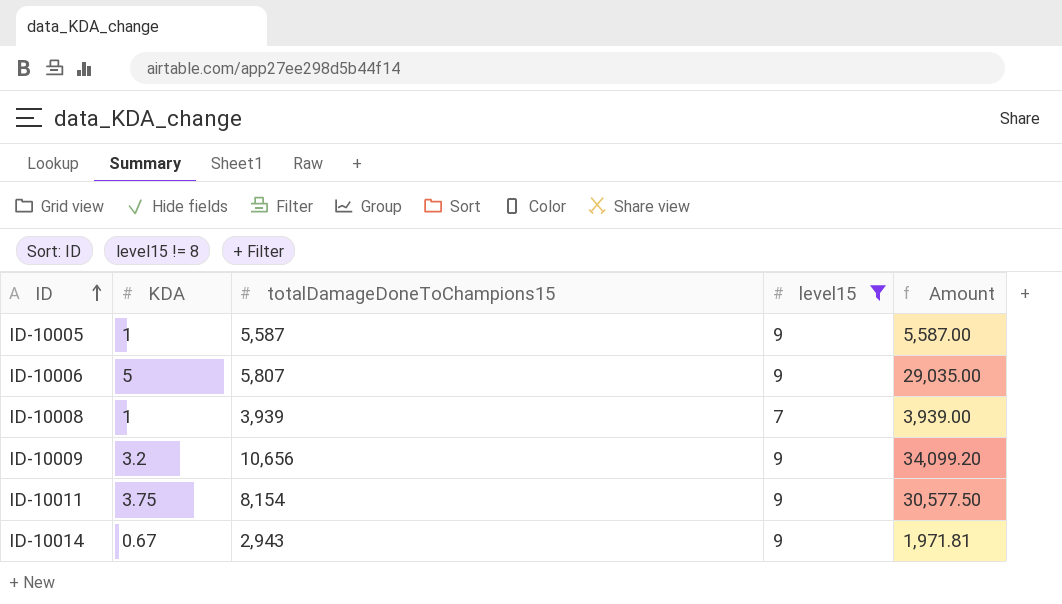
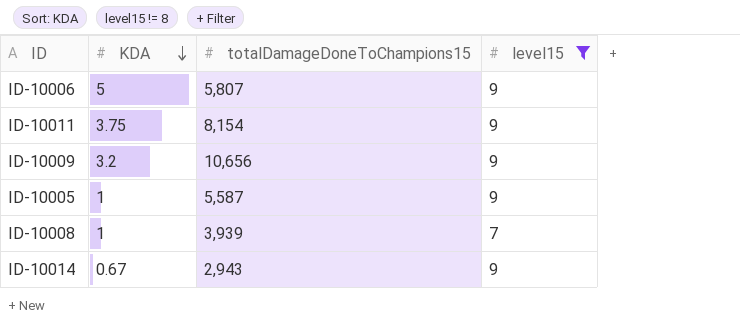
row order: ID ascending -> KDA descending
column Amount | formula: [KDA] * [totalDamageDoneToChampions15] -> none

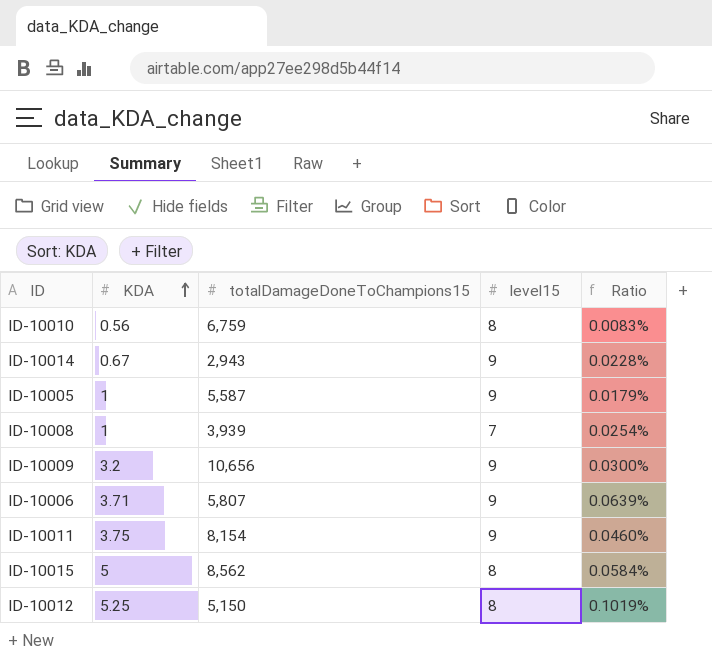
filter: level15 != 8 -> none
row order: KDA descending -> KDA ascending
column Ratio | formula: none -> [KDA] / [totalDamageDoneToChampions15]
ID-10006 | KDA: 5 -> 3.71

